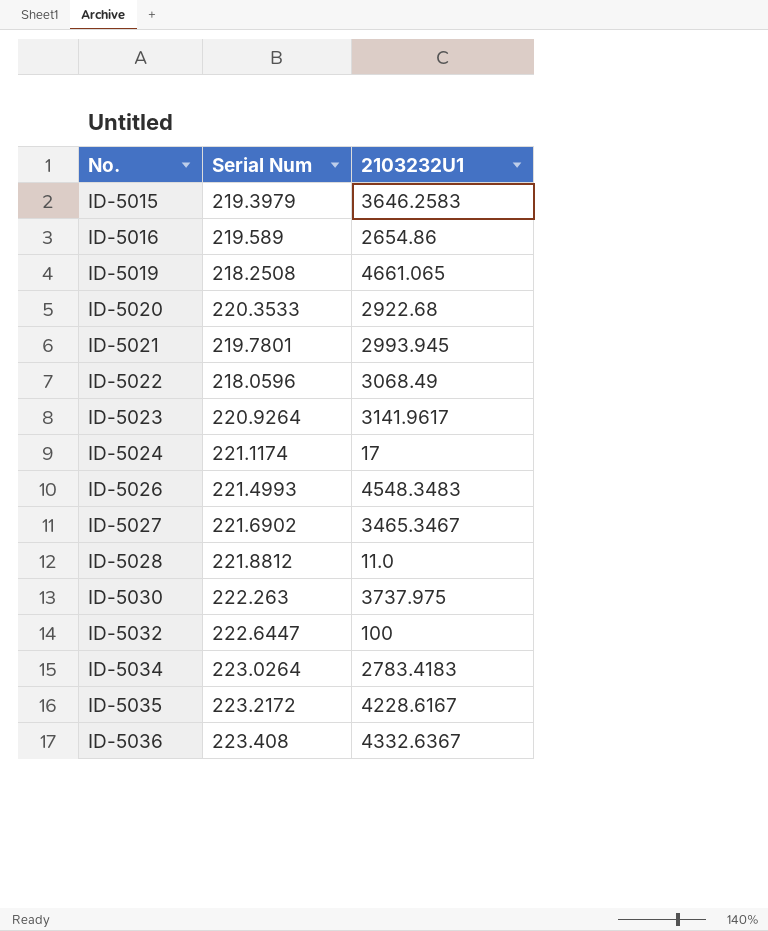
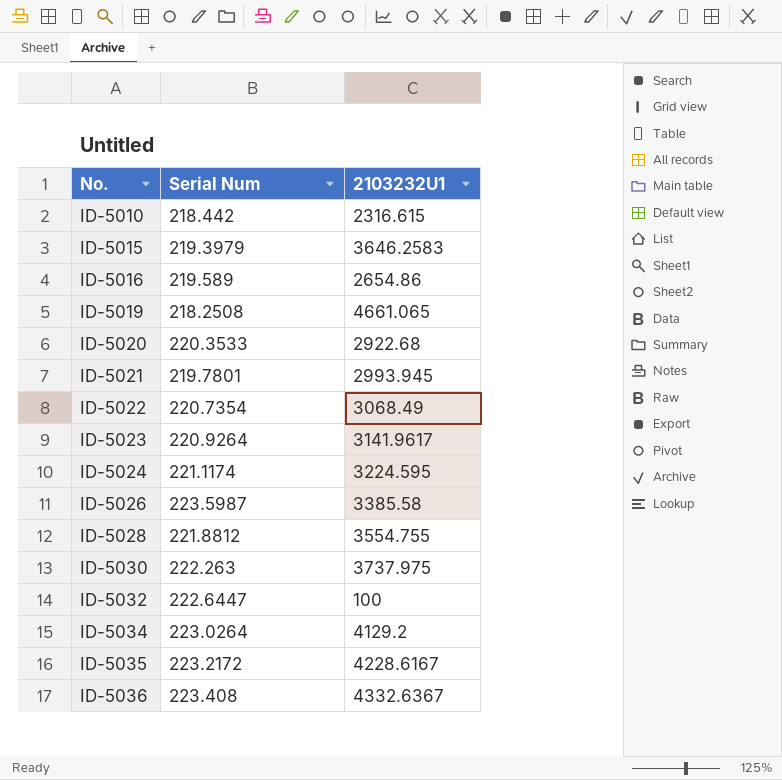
row ID-5027: 221.6902 | 3465.3467 -> none
row ID-5010: none -> 218.442 | 2316.615
ID-5022 | Serial Num: 218.0596 -> 220.7354
ID-5024 | 2103232U1: 17 -> 3224.595
ID-5026 | Serial Num: 221.4993 -> 223.5987
ID-5026 | 2103232U1: 4548.3483 -> 3385.58
ID-5028 | 2103232U1: 11.0 -> 3554.755
ID-5034 | 2103232U1: 2783.4183 -> 4129.2

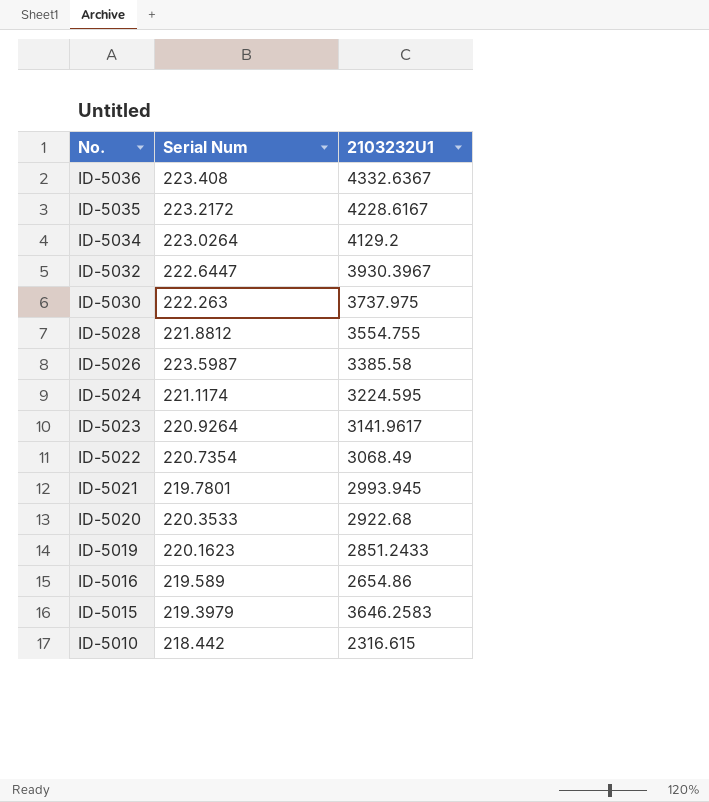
row order: No. ascending -> No. descending
ID-5032 | 2103232U1: 100 -> 3930.3967
ID-5019 | Serial Num: 218.2508 -> 220.1623
ID-5019 | 2103232U1: 4661.065 -> 2851.2433

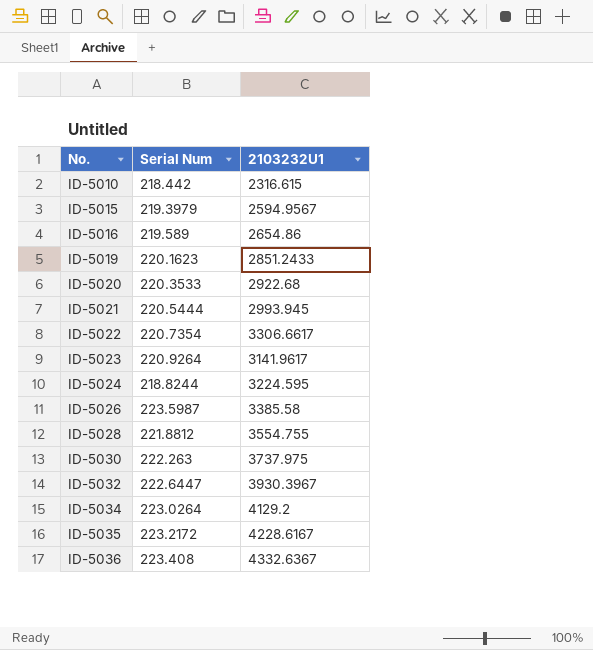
row order: No. descending -> No. ascending
ID-5015 | 2103232U1: 3646.2583 -> 2594.9567
ID-5021 | Serial Num: 219.7801 -> 220.5444
ID-5022 | 2103232U1: 3068.49 -> 3306.6617
ID-5024 | Serial Num: 221.1174 -> 218.8244

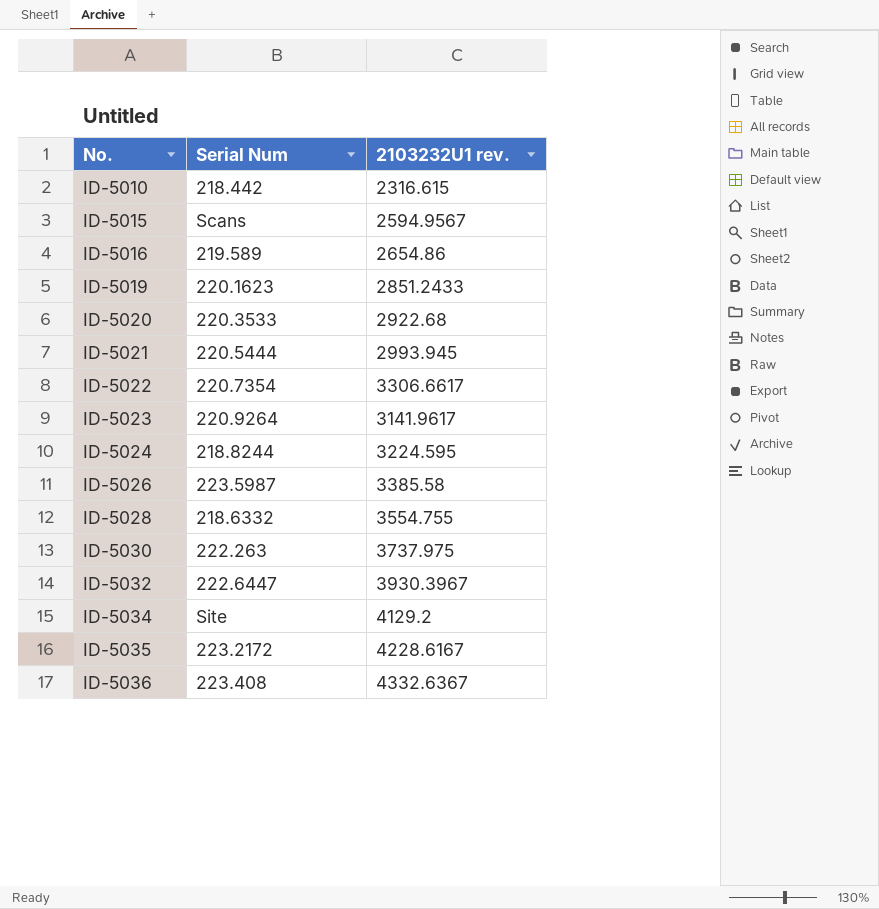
column name: 2103232U1 -> 2103232U1 rev.
ID-5015 | Serial Num: 219.3979 -> Scans
ID-5028 | Serial Num: 221.8812 -> 218.6332
ID-5034 | Serial Num: 223.0264 -> Site

